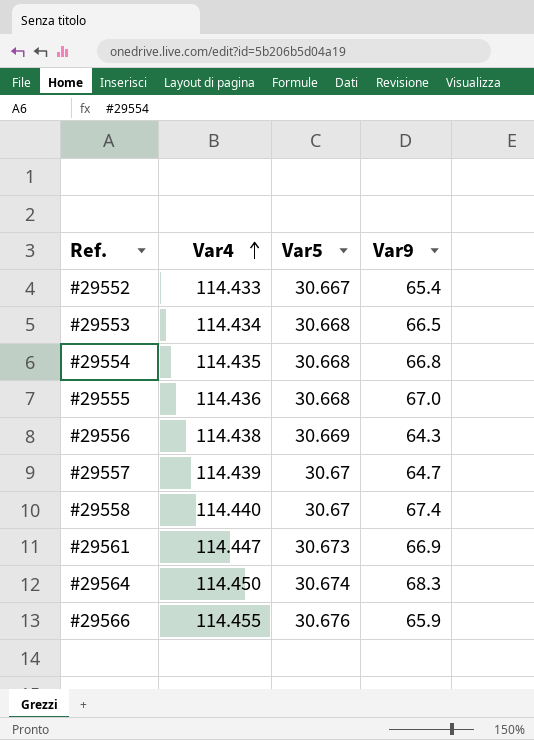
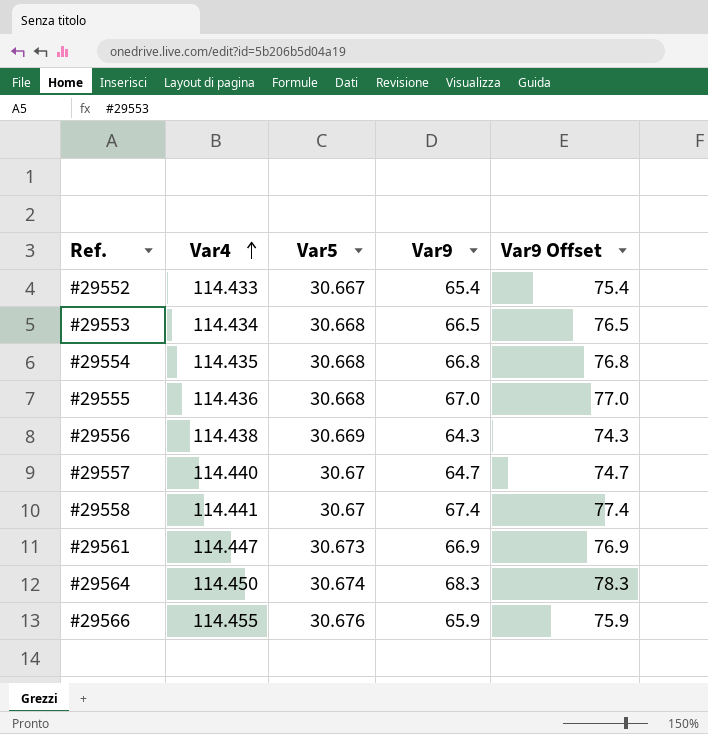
column Var9 Offset | formula: none -> [Var9] + 10
#29557 | Var4: 114.439 -> 114.440
#29558 | Var4: 114.440 -> 114.441

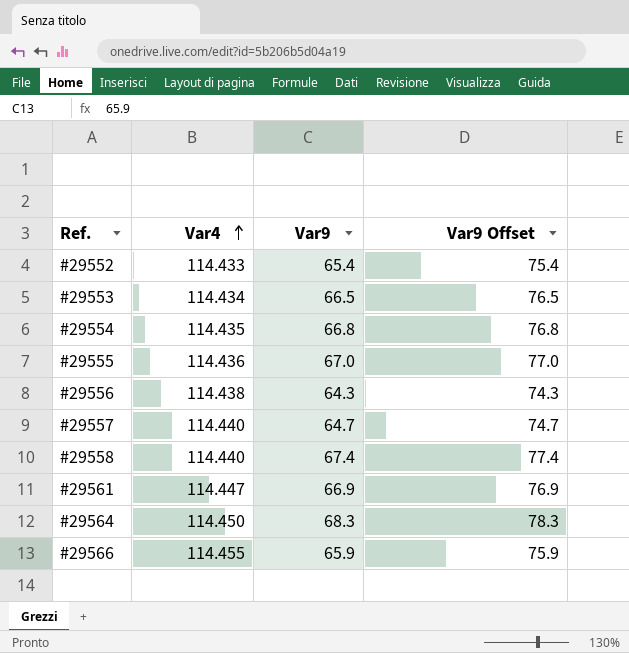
column Var5 | position: 3 -> none
#29558 | Var4: 114.441 -> 114.440

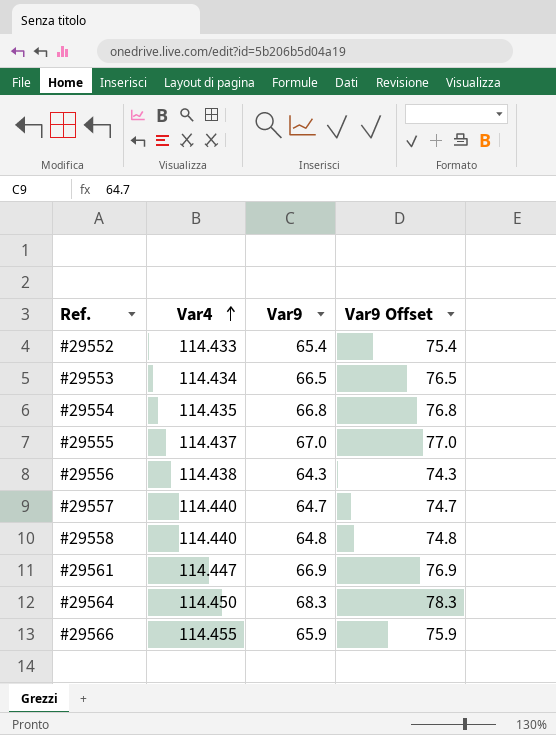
#29555 | Var4: 114.436 -> 114.437
#29558 | Var9: 67.4 -> 64.8
#29558 | Var9 Offset: 77.4 -> 74.8

